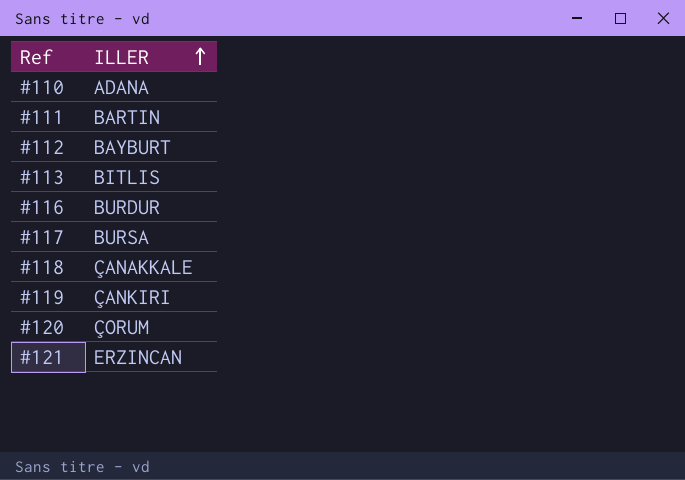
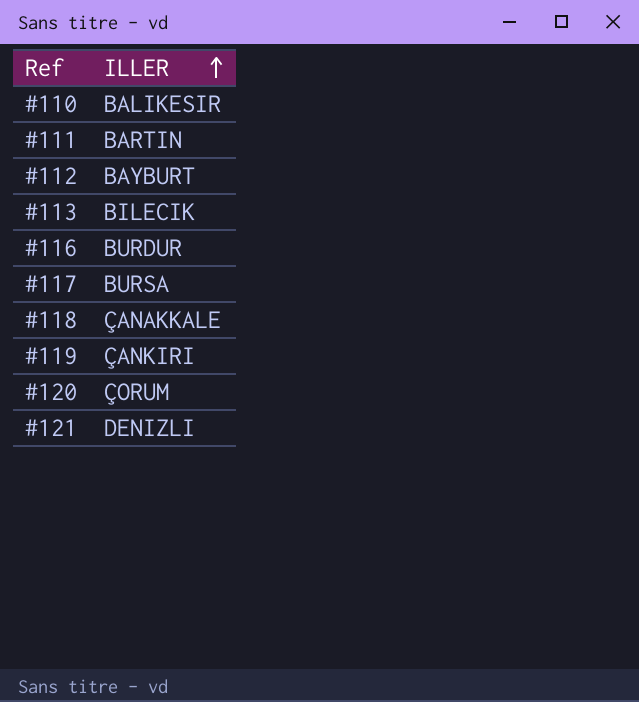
#110 | ILLER: ADANA -> BALIKESIR
#113 | ILLER: BITLIS -> BILECIK
#121 | ILLER: ERZINCAN -> DENIZLI

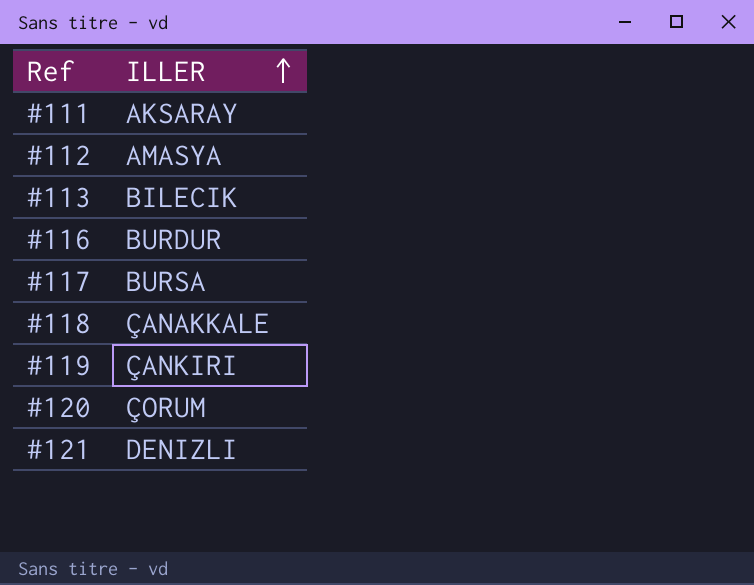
row #110: BALIKESIR -> none
#111 | ILLER: BARTIN -> AKSARAY
#112 | ILLER: BAYBURT -> AMASYA

